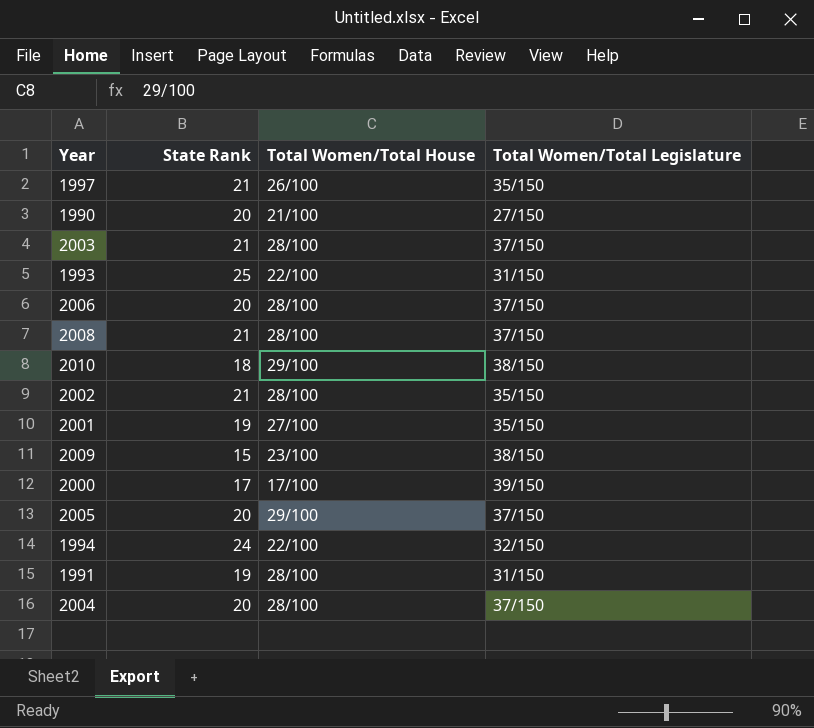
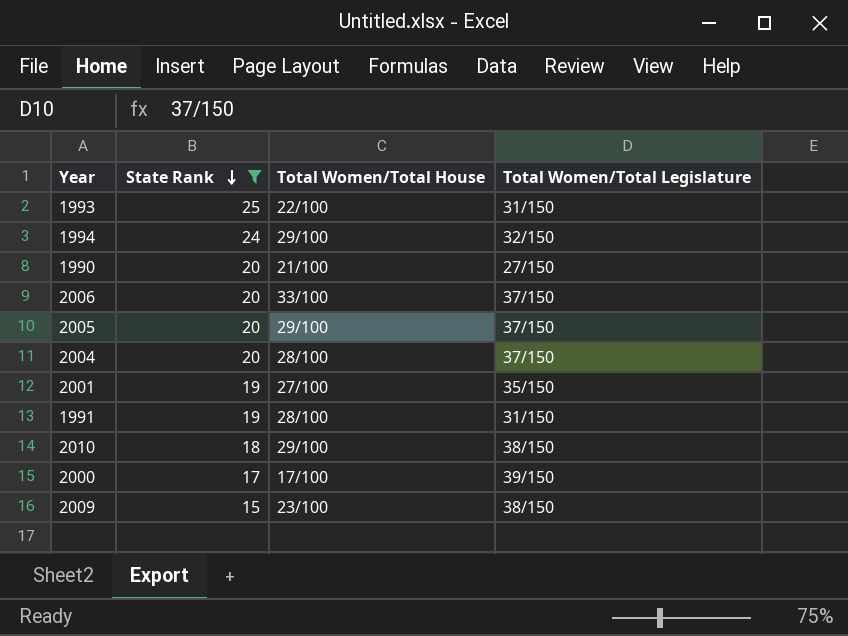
filter: none -> State Rank != 21
row order: none -> State Rank descending
1994 | Total Women/Total House: 22/100 -> 29/100
2006 | Total Women/Total House: 28/100 -> 33/100

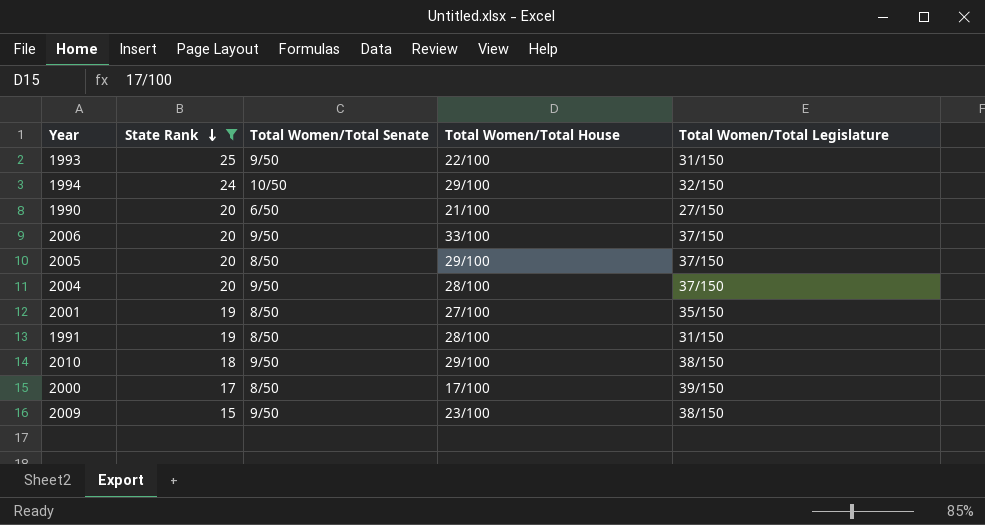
column Total Women/Total Senate | position: none -> 3

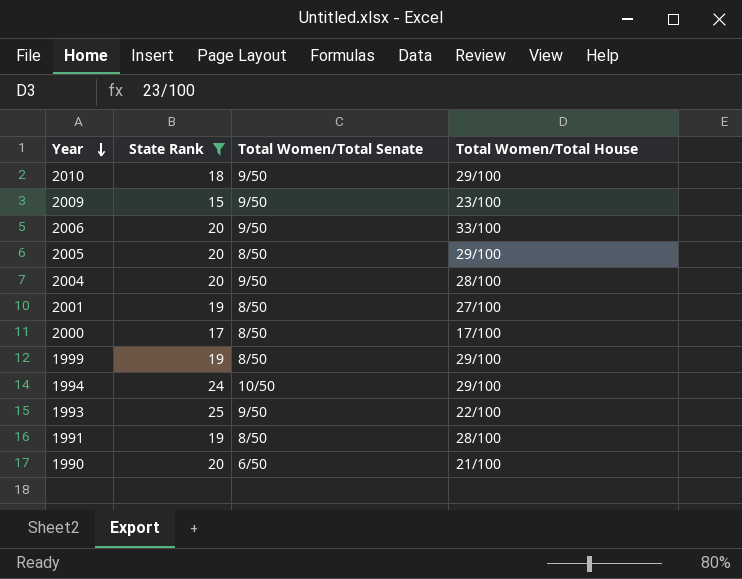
row order: State Rank descending -> Year descending
column Total Women/Total Legislature | position: 5 -> none
row 1999: none -> 19 | 8/50 | 29/100

